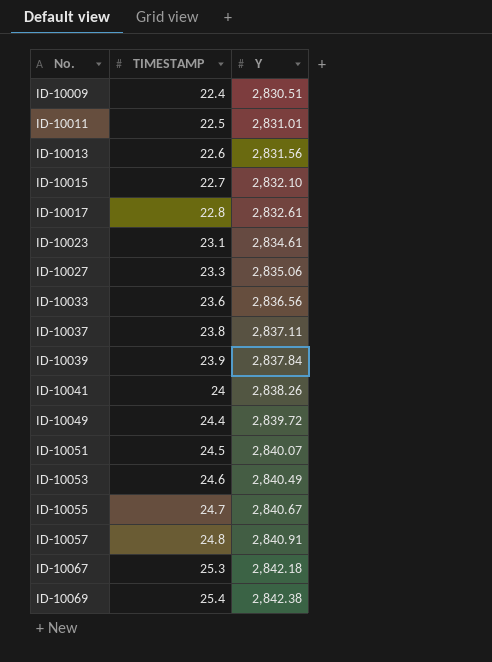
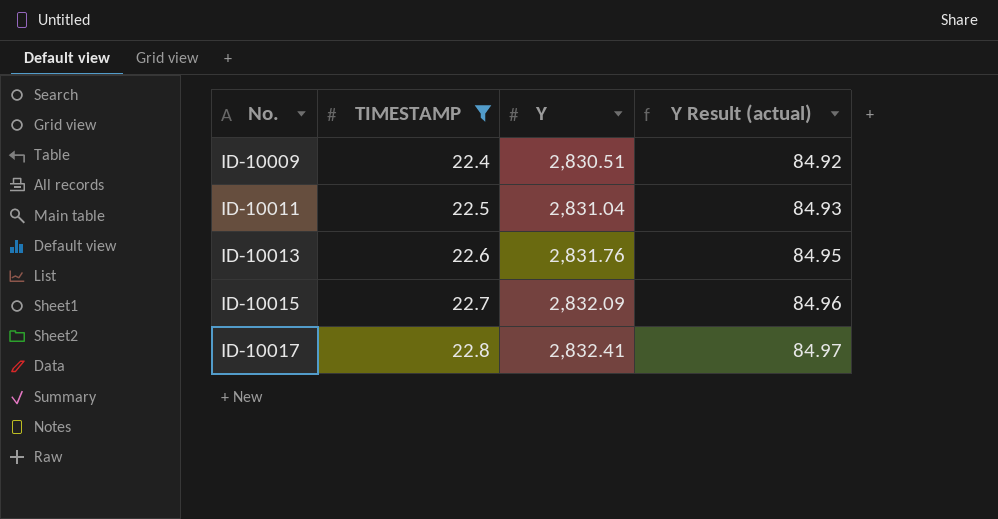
filter: none -> TIMESTAMP <= 22.8
column Y Result (actual) | formula: none -> [Y] * 0.03
ID-10011 | Y: 2,831.01 -> 2,831.04
ID-10013 | Y: 2,831.56 -> 2,831.76
ID-10015 | Y: 2,832.10 -> 2,832.09
ID-10017 | Y: 2,832.61 -> 2,832.41

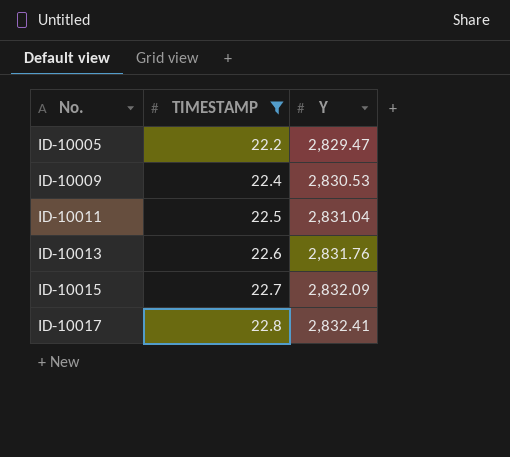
column Y Result (actual) | formula: [Y] * 0.03 -> none
row ID-10005: none -> 22.2 | 2,829.47
ID-10009 | Y: 2,830.51 -> 2,830.53

